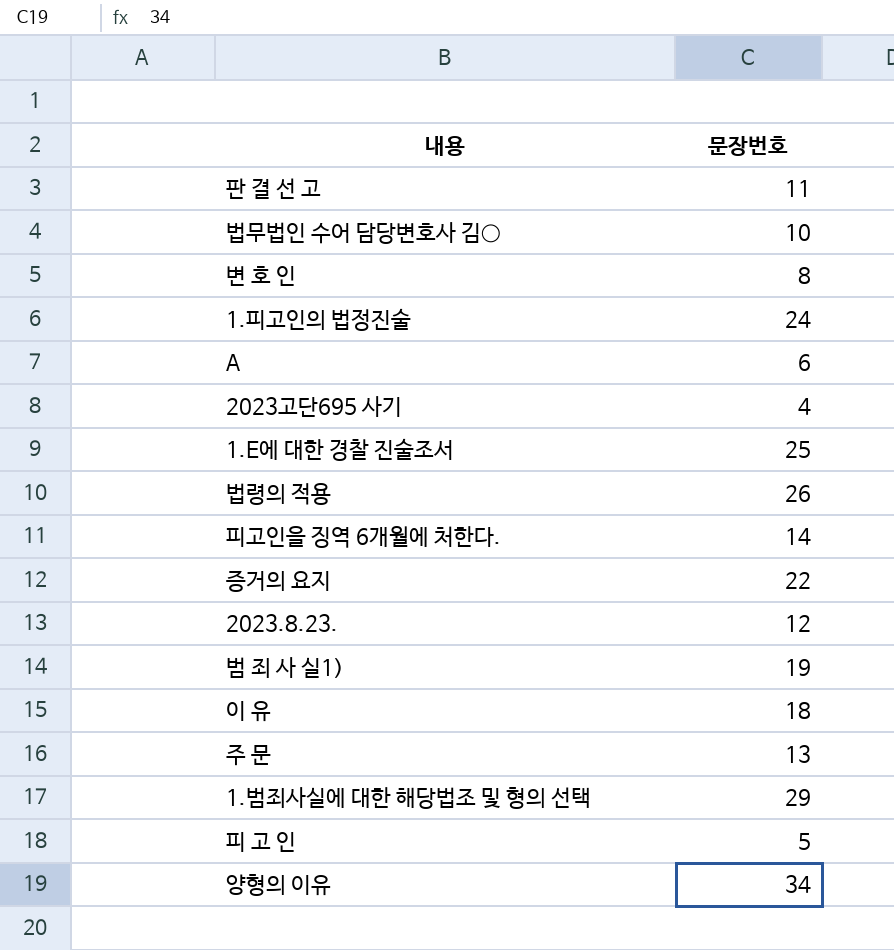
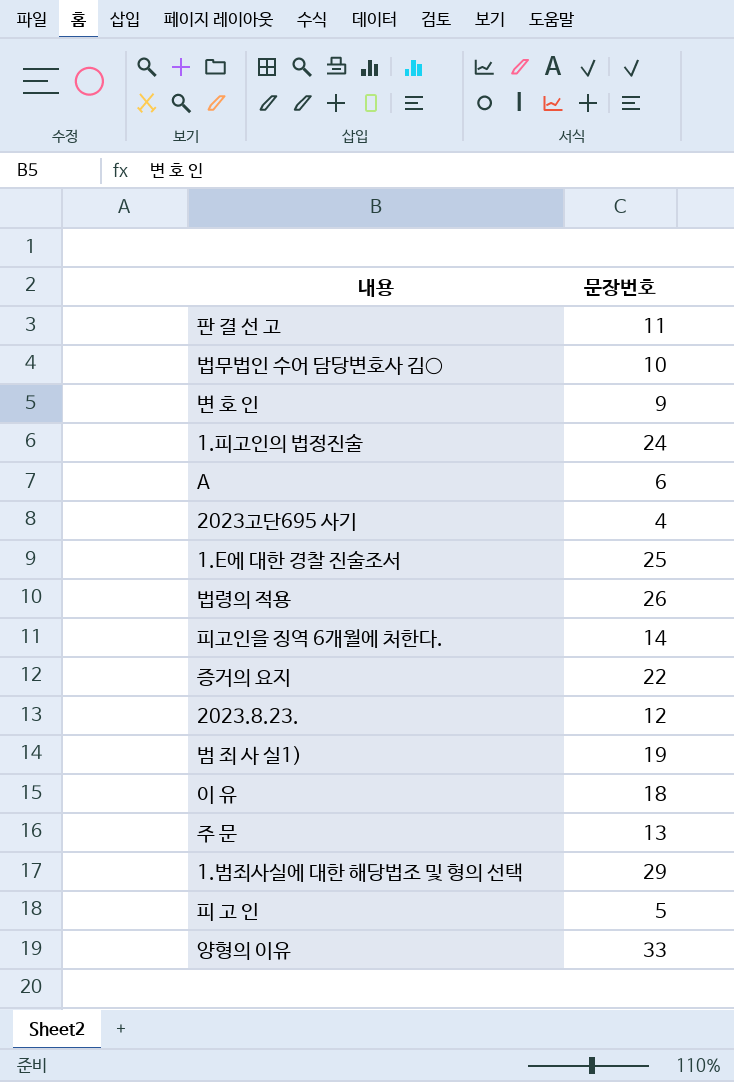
변 호 인 | 문장번호: 8 -> 9
양형의 이유 | 문장번호: 34 -> 33

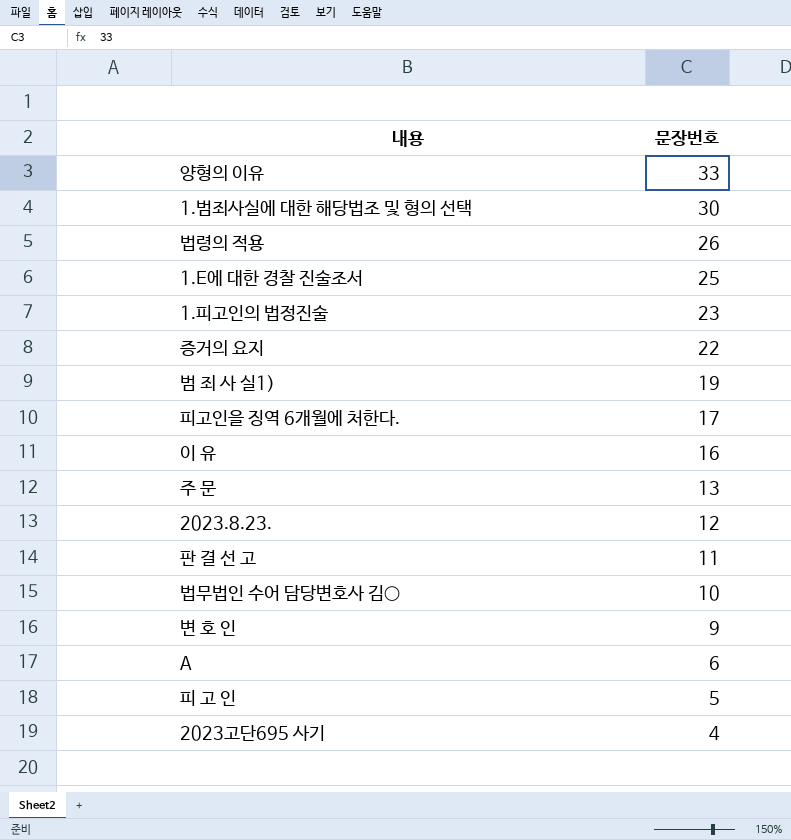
row order: none -> 문장번호 descending
1.범죄사실에 대한 해당법조 및 형의 선택 | 문장번호: 29 -> 30
1.피고인의 법정진술 | 문장번호: 24 -> 23
피고인을 징역 6개월에 처한다. | 문장번호: 14 -> 17
이 유 | 문장번호: 18 -> 16

